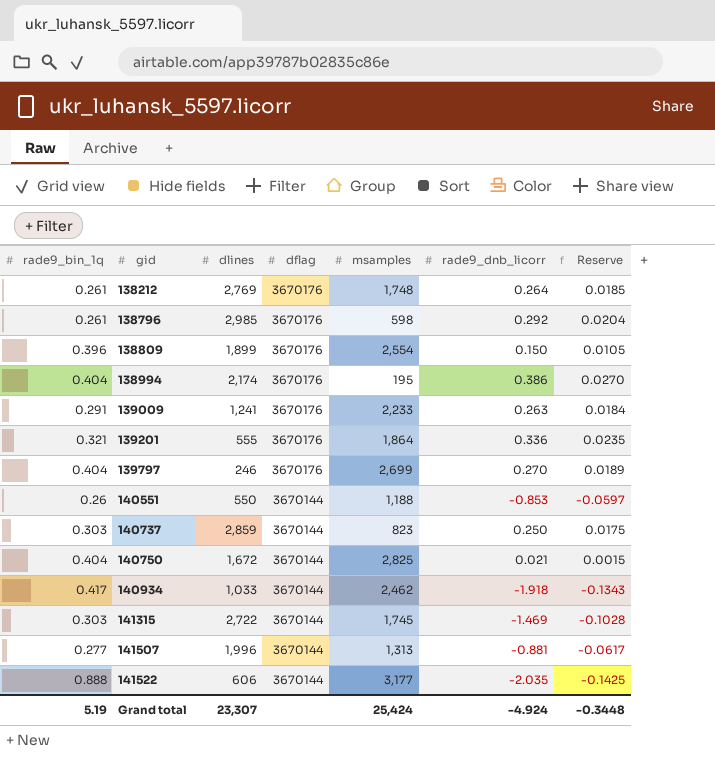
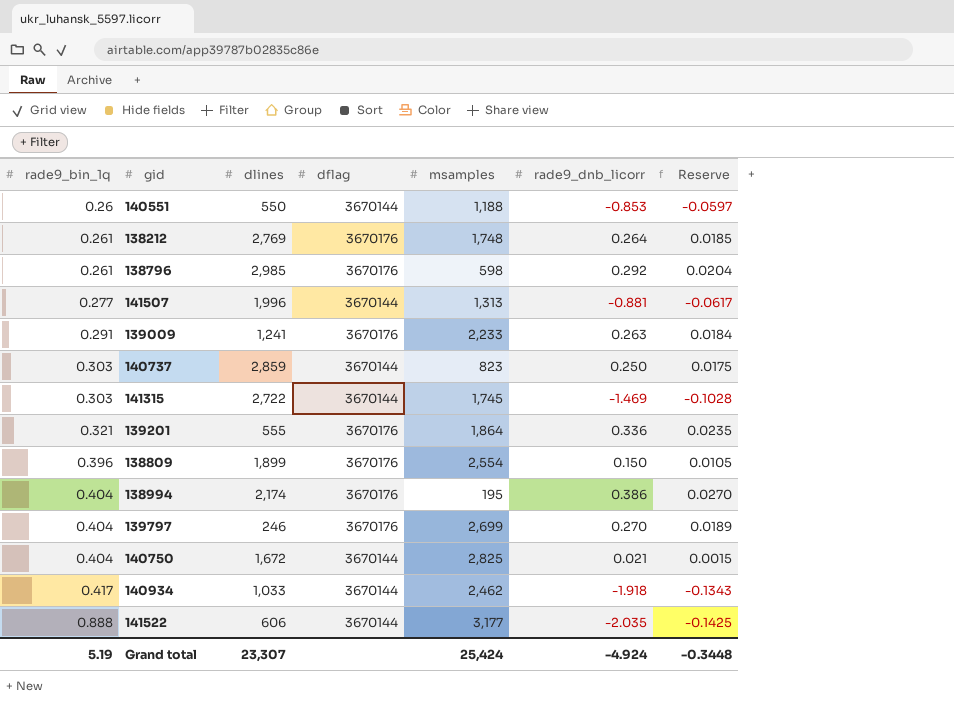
row order: gid ascending -> rade9_bin_1q ascending

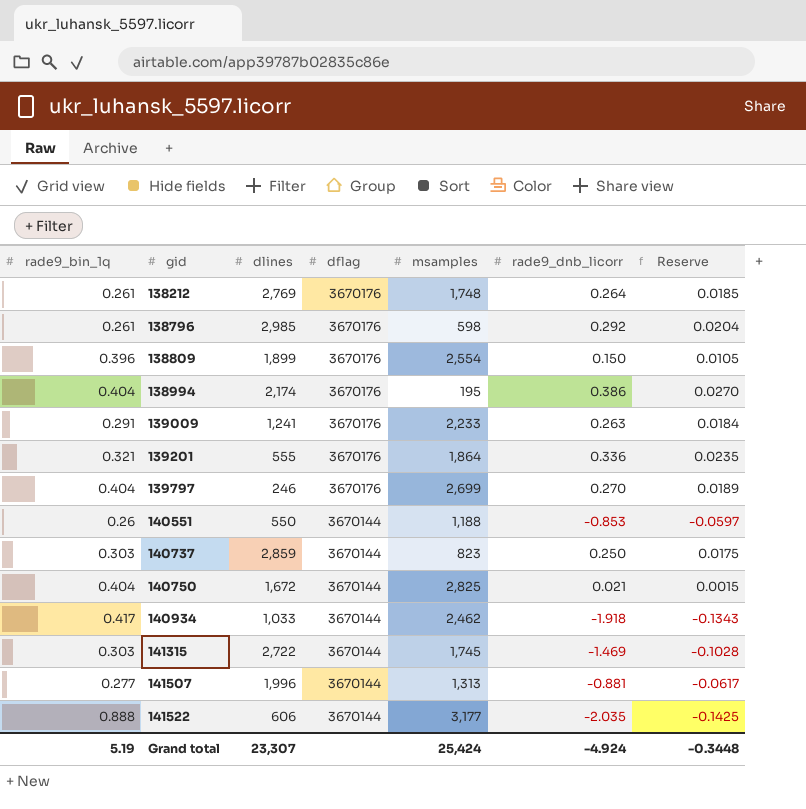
row order: rade9_bin_1q ascending -> gid ascending

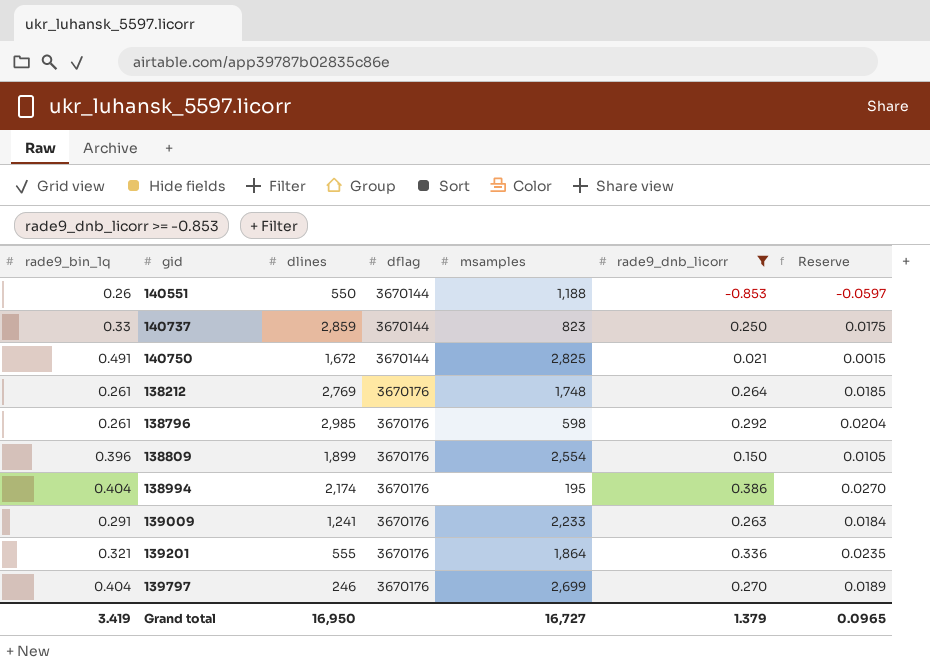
filter: none -> rade9_dnb_licorr >= -0.853
row order: gid ascending -> dflag ascending
140737 | rade9_bin_1q: 0.303 -> 0.33
140750 | rade9_bin_1q: 0.404 -> 0.491
Grand total | rade9_bin_1q: 5.19 -> 3.419
Grand total | dlines: 23,307 -> 16,950
Grand total | msamples: 25,424 -> 16,727
Grand total | rade9_dnb_licorr: -4.924 -> 1.379
Grand total | Reserve: -0.3448 -> 0.0965

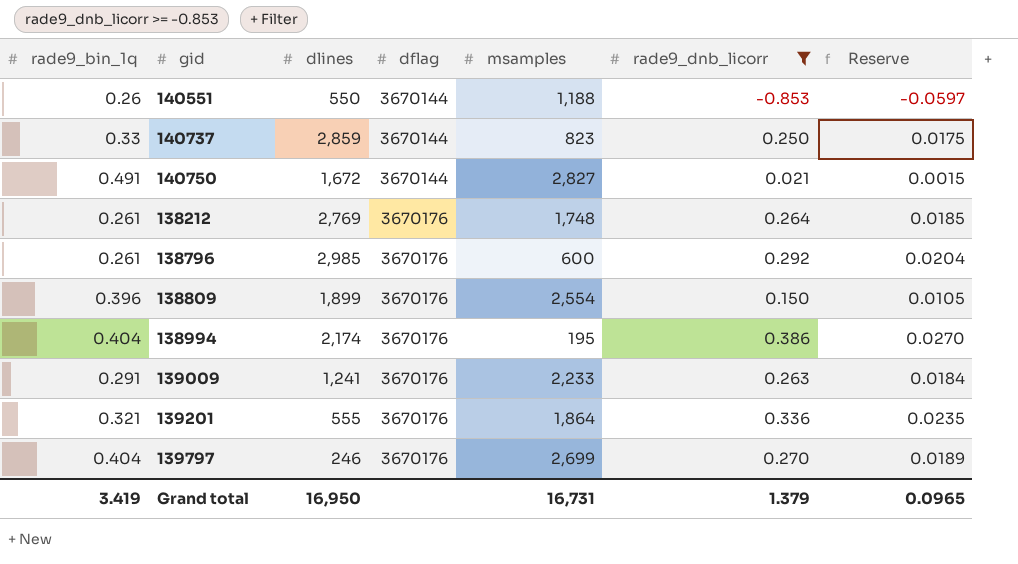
140750 | msamples: 2,825 -> 2,827
138796 | msamples: 598 -> 600
Grand total | msamples: 16,727 -> 16,731

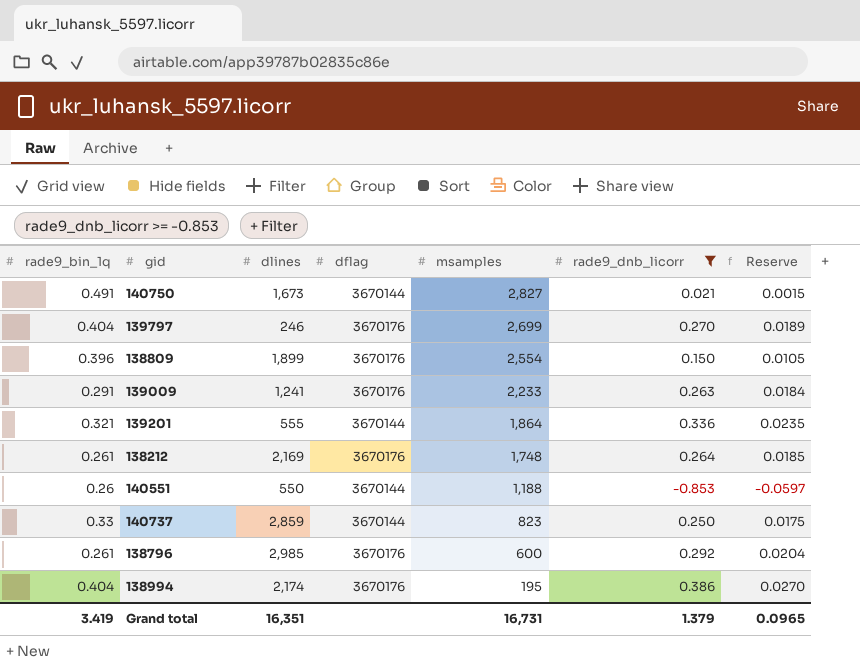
row order: dflag ascending -> msamples descending
140750 | dlines: 1,672 -> 1,673
139201 | dflag: 3670176 -> 3670144
138212 | dlines: 2,769 -> 2,169
Grand total | dlines: 16,950 -> 16,351

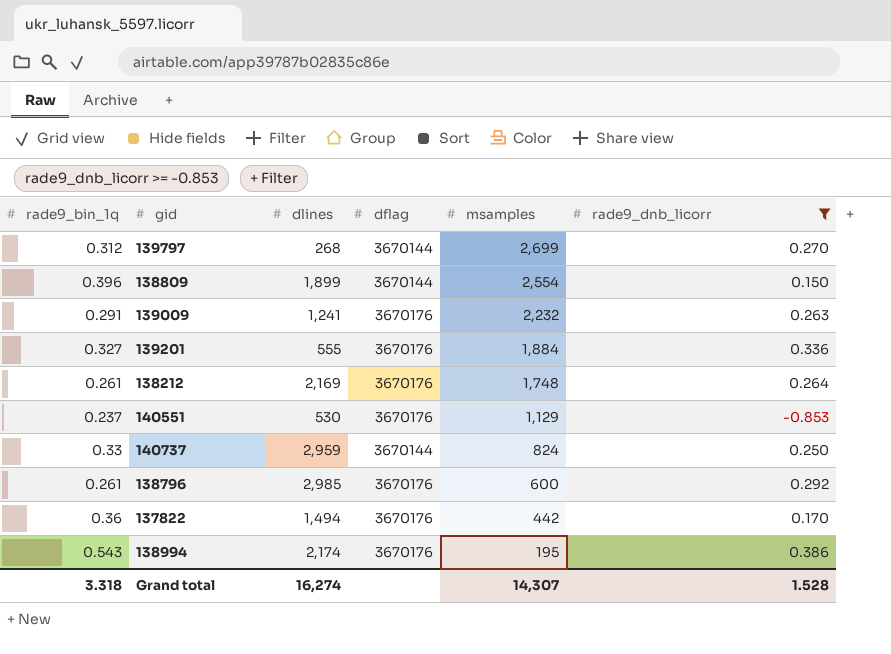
column Reserve | formula: [rade9_dnb_licorr] * 0.07 -> none
row 140750: 0.491 | 1,673 | 3670144 | 2,827 | 0.021 | 0.0015 -> none
139797 | rade9_bin_1q: 0.404 -> 0.312
139797 | dlines: 246 -> 268
139797 | dflag: 3670176 -> 3670144
138809 | dflag: 3670176 -> 3670144
139009 | msamples: 2,233 -> 2,232
139201 | rade9_bin_1q: 0.321 -> 0.327
139201 | dflag: 3670144 -> 3670176
139201 | msamples: 1,864 -> 1,884
140551 | rade9_bin_1q: 0.26 -> 0.237
140551 | dlines: 550 -> 530
140551 | dflag: 3670144 -> 3670176
140551 | msamples: 1,188 -> 1,129
140737 | dlines: 2,859 -> 2,959
140737 | msamples: 823 -> 824
row 137822: none -> 0.36 | 1,494 | 3670176 | 442 | 0.170
138994 | rade9_bin_1q: 0.404 -> 0.543
Grand total | rade9_bin_1q: 3.419 -> 3.318
Grand total | dlines: 16,351 -> 16,274
Grand total | msamples: 16,731 -> 14,307
Grand total | rade9_dnb_licorr: 1.379 -> 1.528

